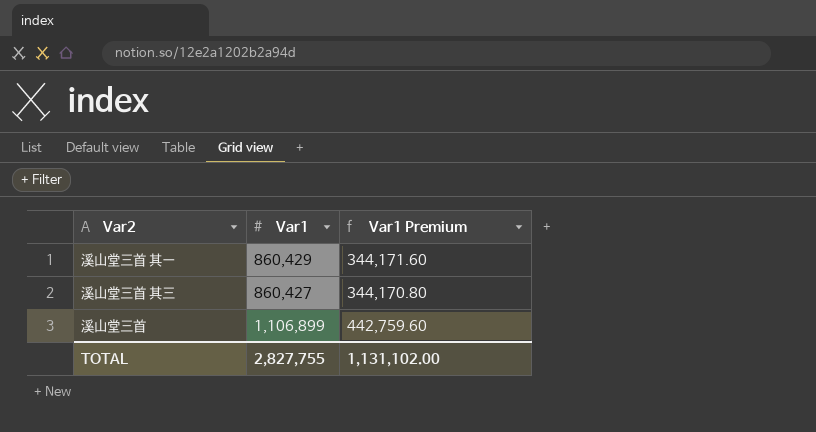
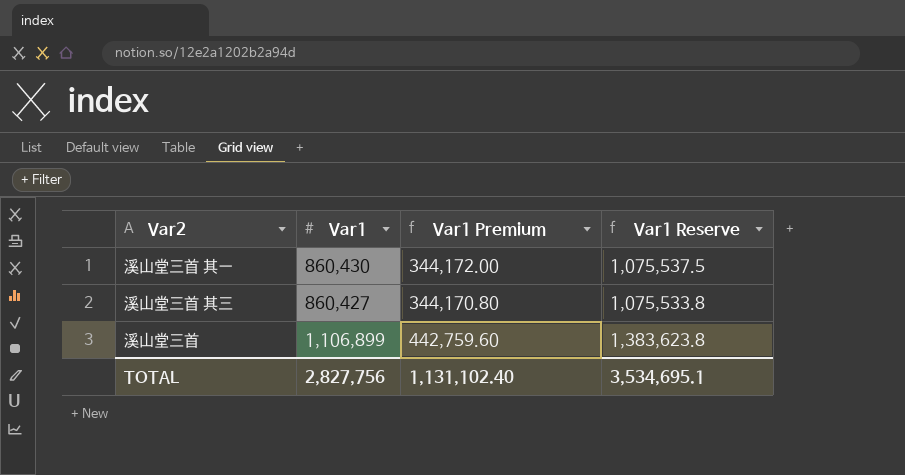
column Var1 Reserve | formula: none -> [Var1] * 1.25
溪山堂三首 其一 | Var1: 860,429 -> 860,430
溪山堂三首 其一 | Var1 Premium: 344,171.60 -> 344,172.00
TOTAL | Var1: 2,827,755 -> 2,827,756
TOTAL | Var1 Premium: 1,131,102.00 -> 1,131,102.40

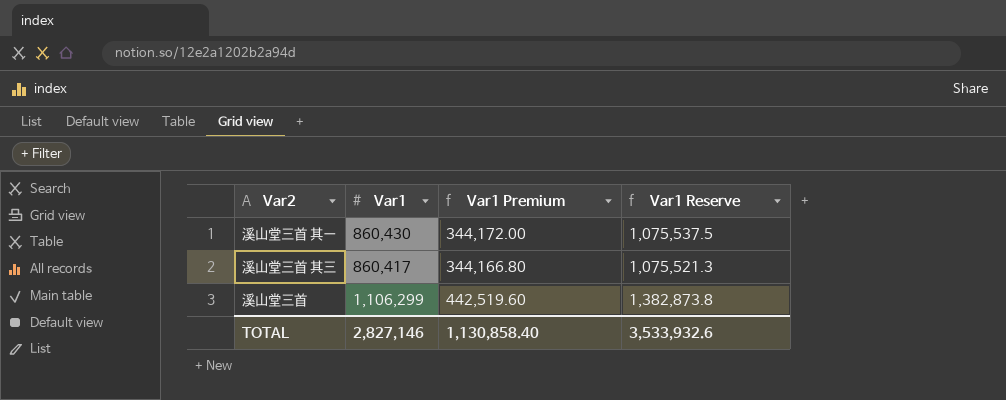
溪山堂三首 其三 | Var1: 860,427 -> 860,417
溪山堂三首 其三 | Var1 Premium: 344,170.80 -> 344,166.80
溪山堂三首 其三 | Var1 Reserve: 1,075,533.8 -> 1,075,521.3
溪山堂三首 | Var1: 1,106,899 -> 1,106,299
溪山堂三首 | Var1 Premium: 442,759.60 -> 442,519.60
溪山堂三首 | Var1 Reserve: 1,383,623.8 -> 1,382,873.8
TOTAL | Var1: 2,827,756 -> 2,827,146
TOTAL | Var1 Premium: 1,131,102.40 -> 1,130,858.40
TOTAL | Var1 Reserve: 3,534,695.1 -> 3,533,932.6

